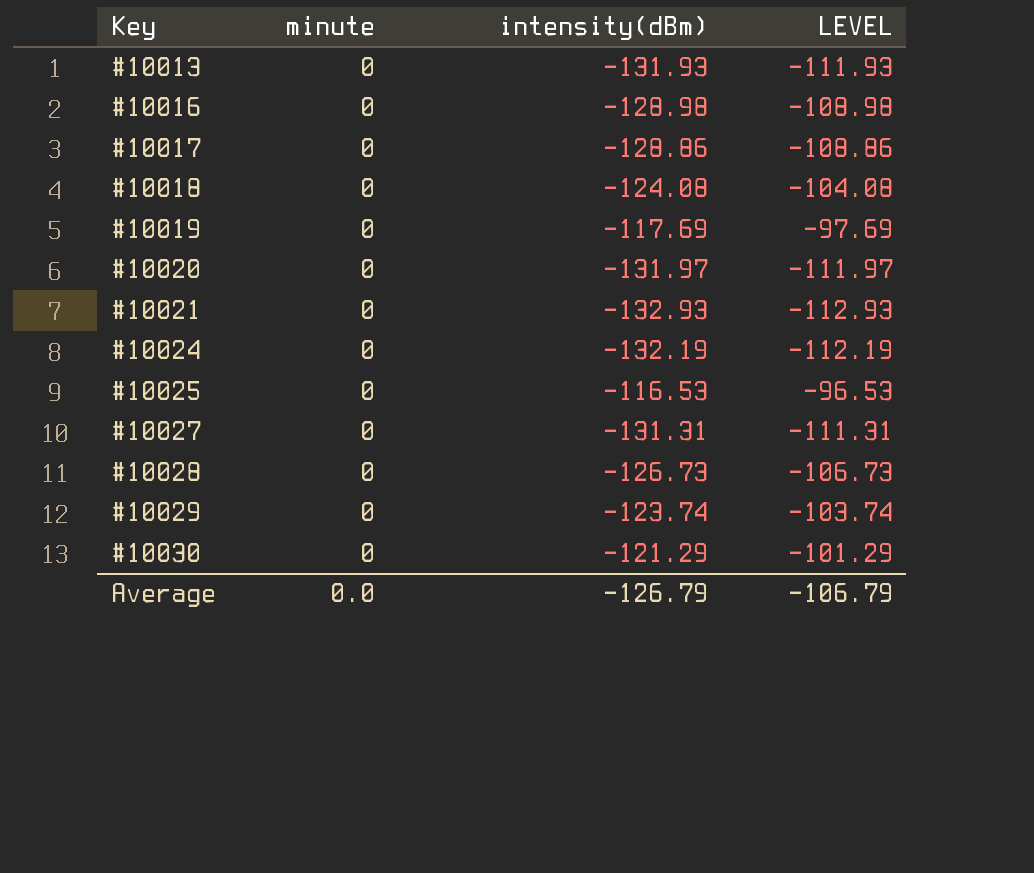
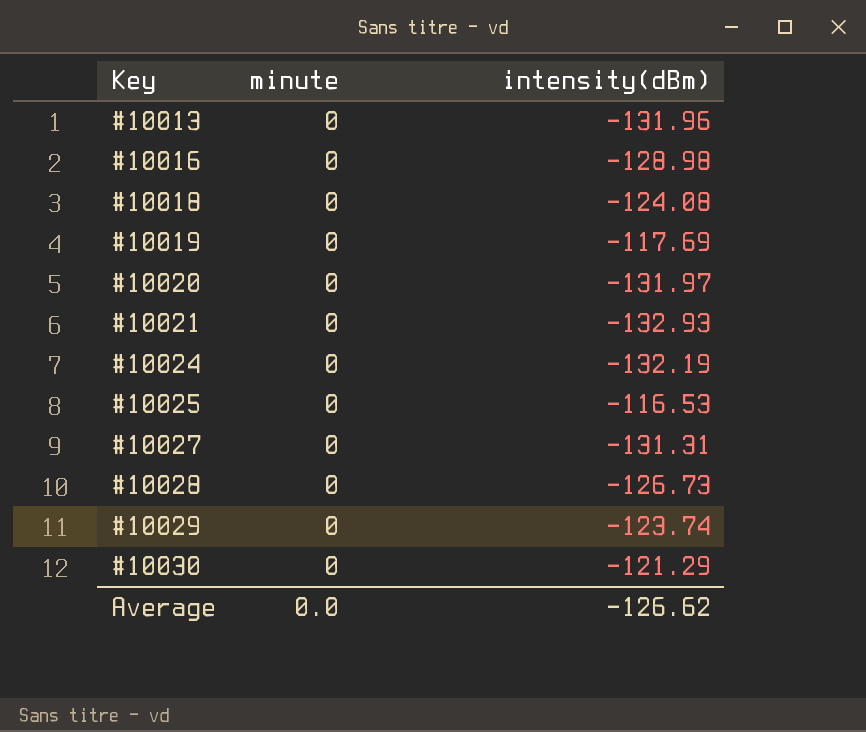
column LEVEL | formula: [intensity(dBm)] + 20 -> none
row #10017: 0 | -128.86 | -108.86 -> none
#10013 | intensity(dBm): -131.93 -> -131.96
Average | intensity(dBm): -126.79 -> -126.62

